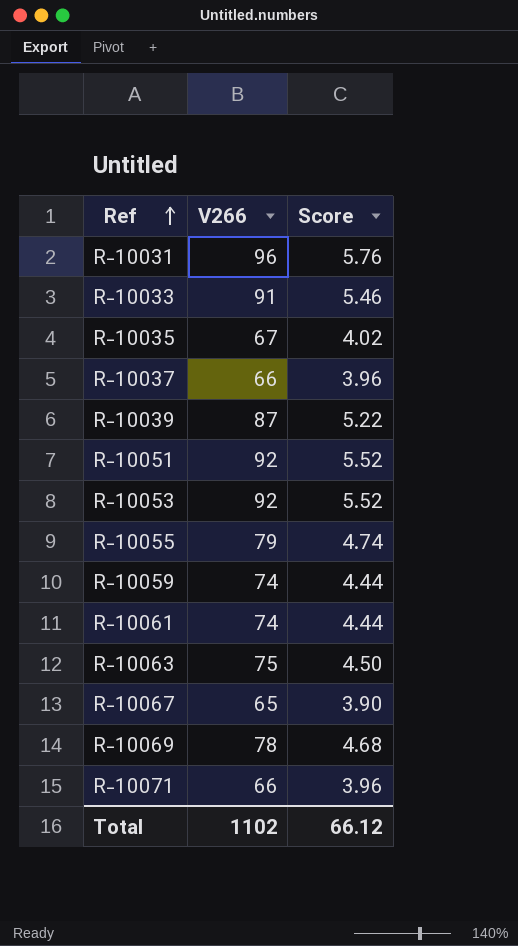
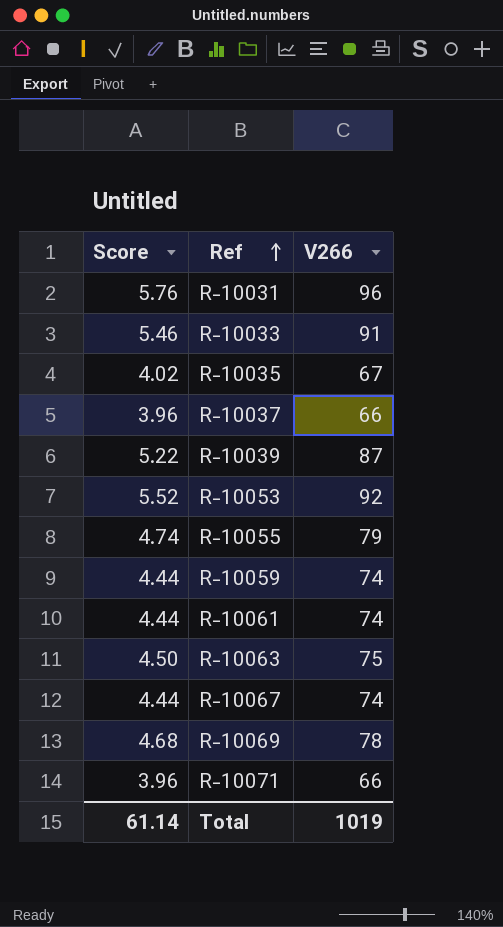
column Score | position: 3 -> 1
row R-10051: 92 | 5.52 -> none
R-10067 | Score: 3.90 -> 4.44
R-10067 | V266: 65 -> 74
Total | Score: 66.12 -> 61.14
Total | V266: 1102 -> 1019

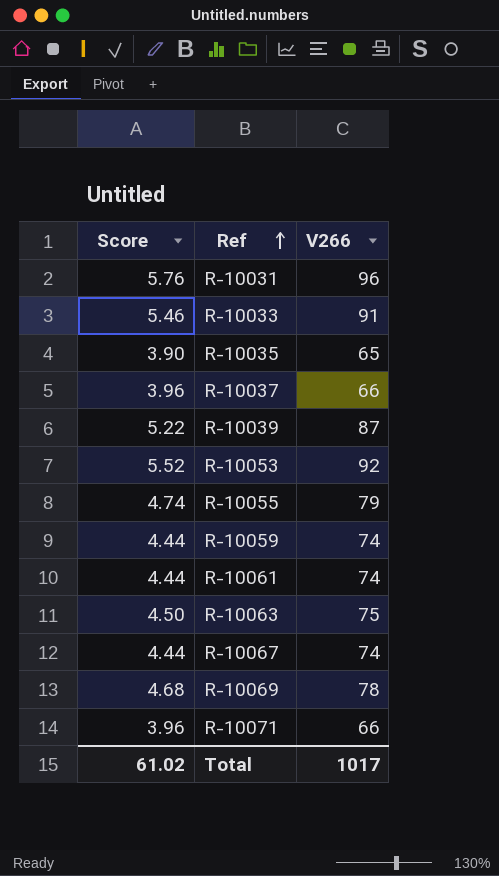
R-10035 | Score: 4.02 -> 3.90
R-10035 | V266: 67 -> 65
Total | Score: 61.14 -> 61.02
Total | V266: 1019 -> 1017

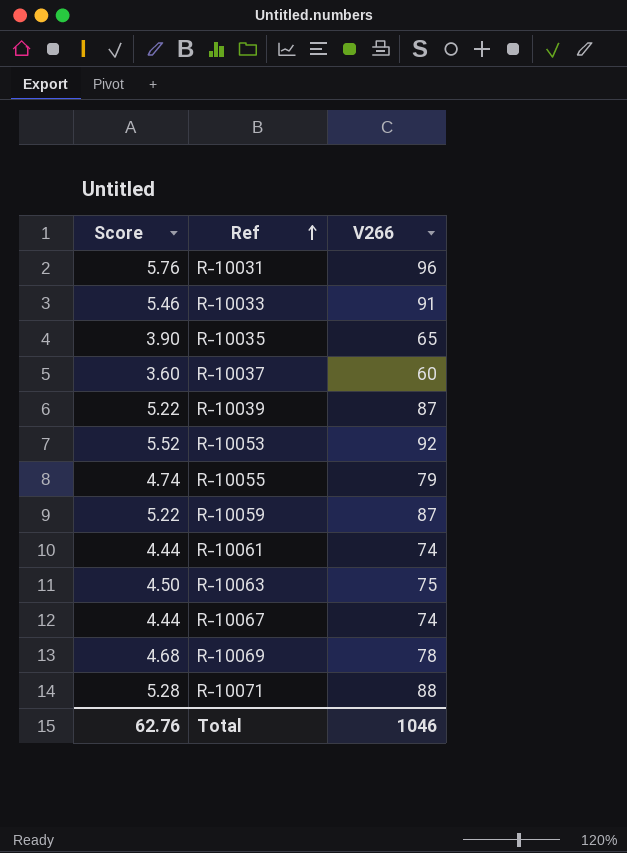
R-10037 | Score: 3.96 -> 3.60
R-10037 | V266: 66 -> 60
R-10059 | Score: 4.44 -> 5.22
R-10059 | V266: 74 -> 87
R-10071 | Score: 3.96 -> 5.28
R-10071 | V266: 66 -> 88
Total | Score: 61.02 -> 62.76
Total | V266: 1017 -> 1046

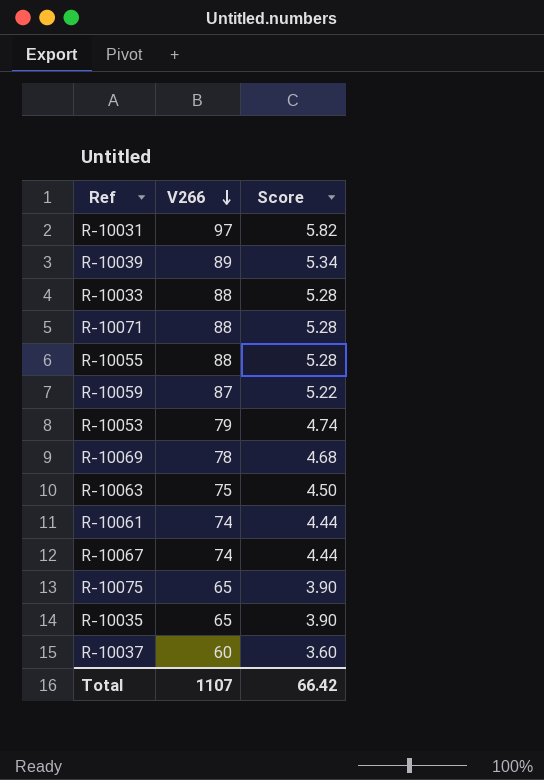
row order: Ref ascending -> V266 descending
column Score | position: 1 -> 3
R-10031 | V266: 96 -> 97
R-10031 | Score: 5.76 -> 5.82
R-10039 | V266: 87 -> 89
R-10039 | Score: 5.22 -> 5.34
R-10033 | V266: 91 -> 88
R-10033 | Score: 5.46 -> 5.28
R-10055 | V266: 79 -> 88
R-10055 | Score: 4.74 -> 5.28
R-10053 | V266: 92 -> 79
R-10053 | Score: 5.52 -> 4.74
row R-10075: none -> 65 | 3.90
Total | V266: 1046 -> 1107
Total | Score: 62.76 -> 66.42

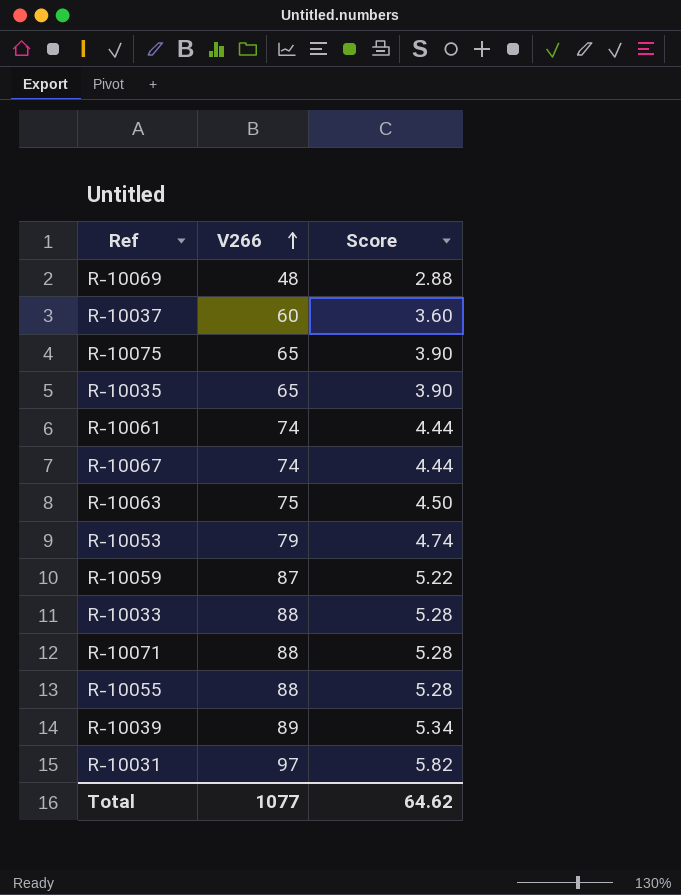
row order: V266 descending -> V266 ascending
R-10069 | V266: 78 -> 48
R-10069 | Score: 4.68 -> 2.88
Total | V266: 1107 -> 1077
Total | Score: 66.42 -> 64.62

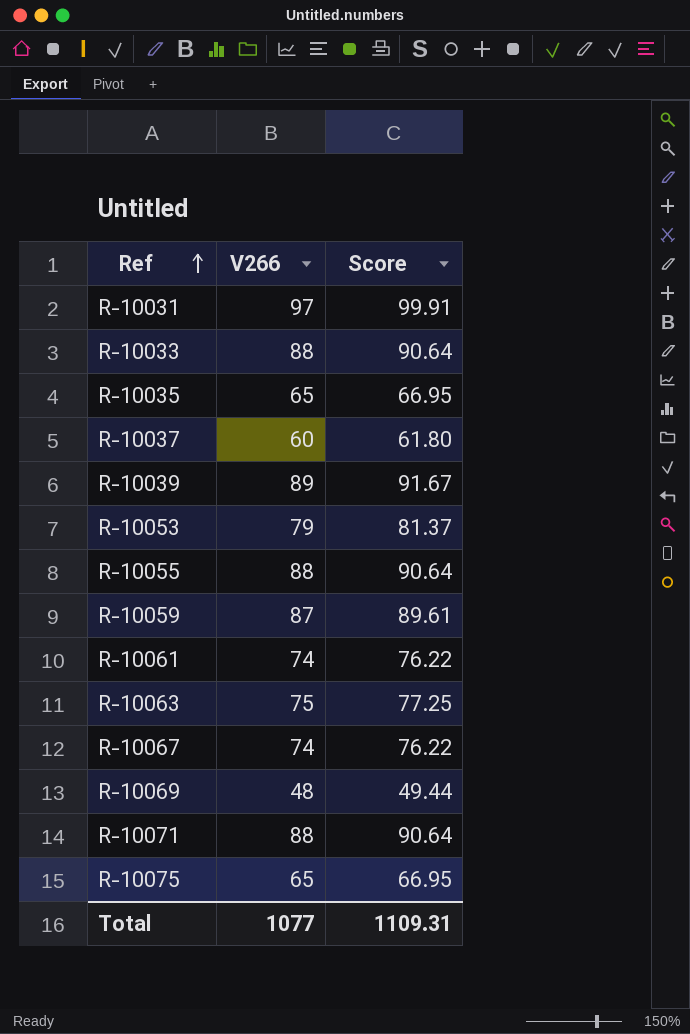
row order: V266 ascending -> Ref ascending
column Score | formula: [V266] * 0.06 -> [V266] * 1.03
Total | Score: 64.62 -> 1109.31

